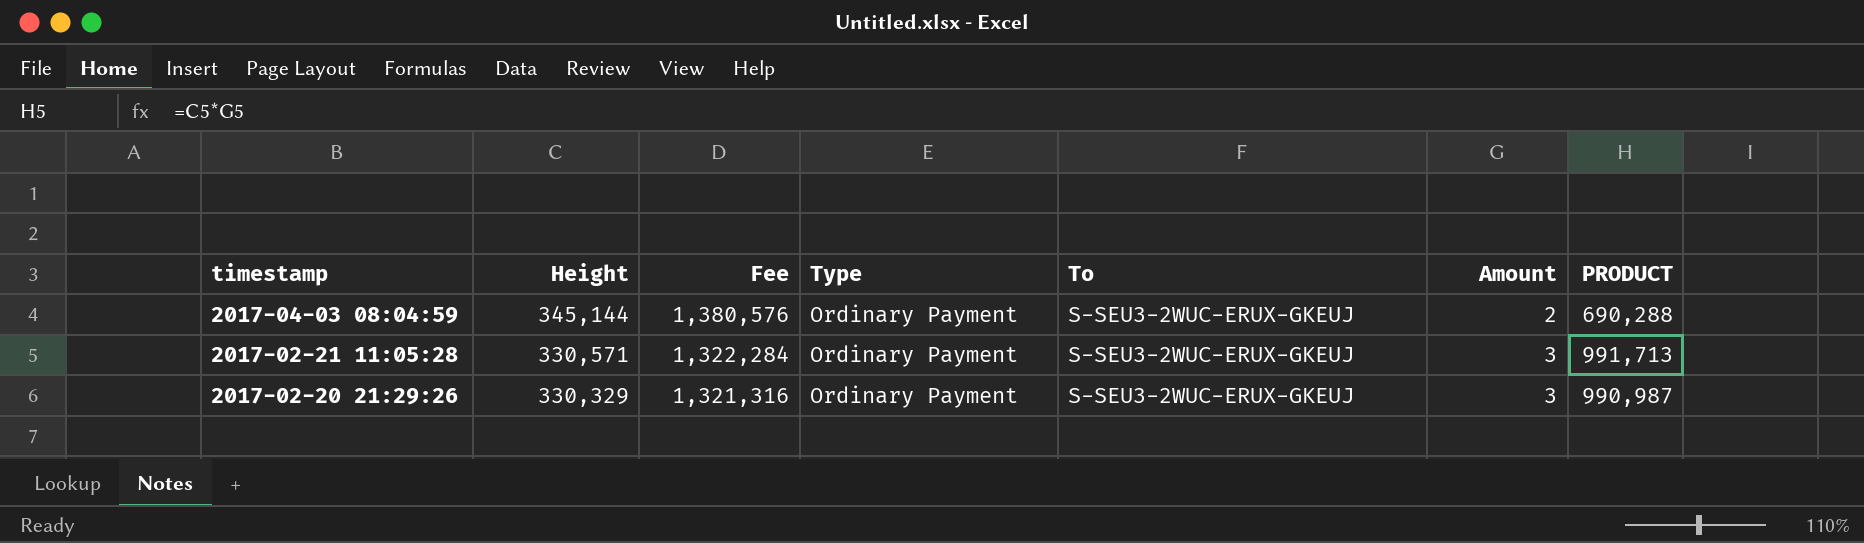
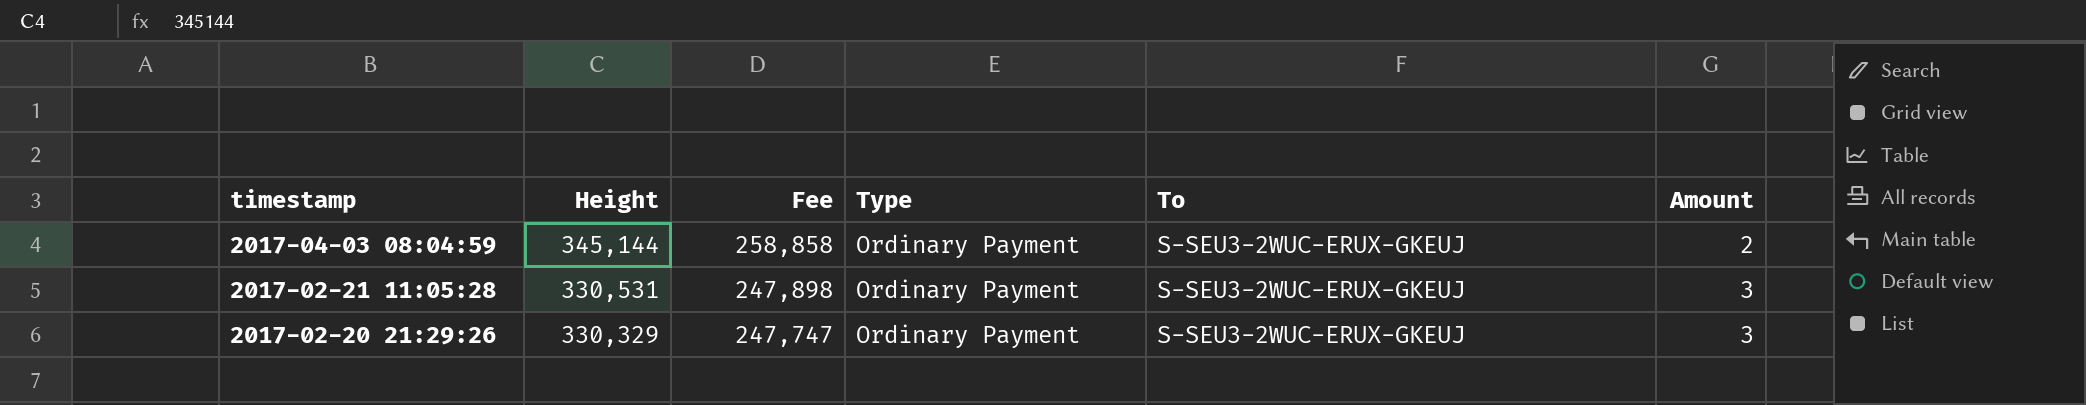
column PRODUCT | formula: [Height] * [Amount] -> none
column Fee | formula: [Height] * 4 -> [Height] * 0.75
2017-02-21 11:05:28 | Height: 330,571 -> 330,531

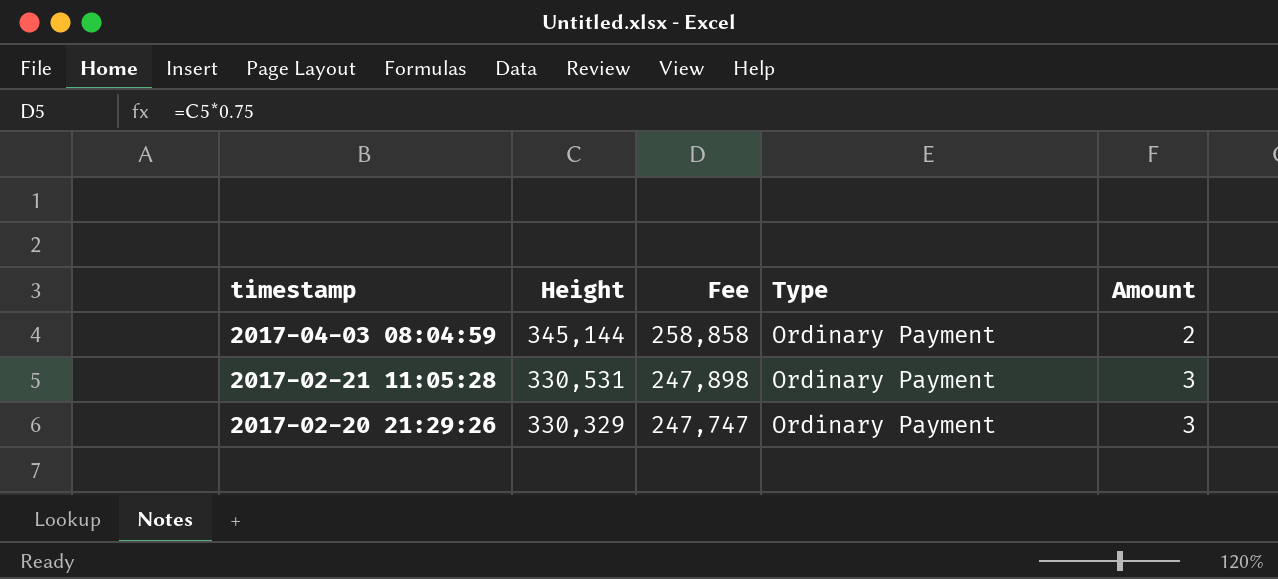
column To | position: 5 -> none

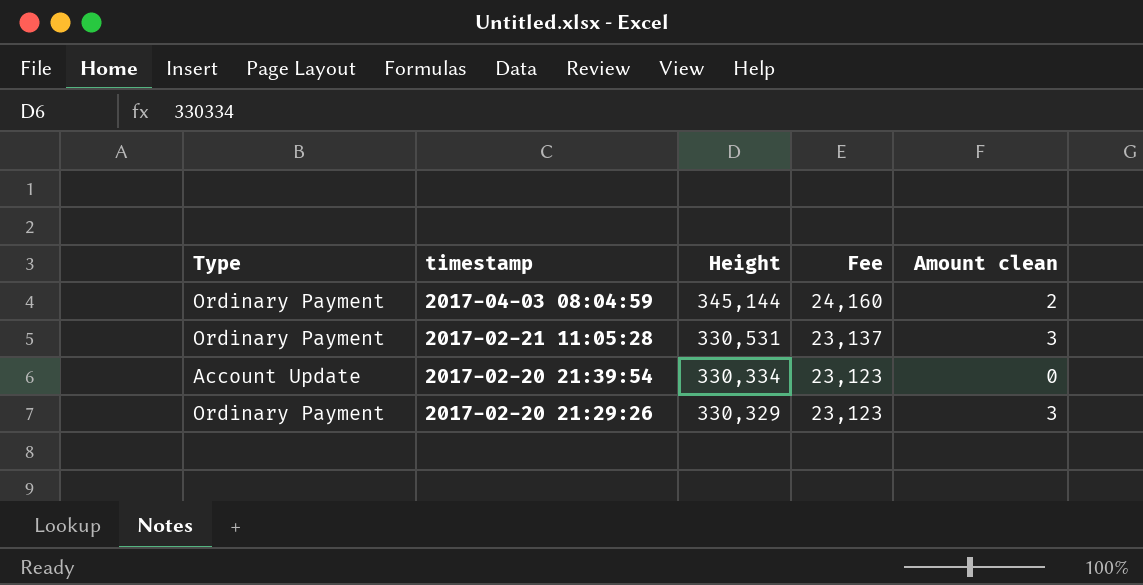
column Type | position: 4 -> 1
column Fee | formula: [Height] * 0.75 -> [Height] * 0.07
column name: Amount -> Amount clean
row 2017-02-20 21:39:54: none -> Account Update | 330,334 | 23,123 | 0

